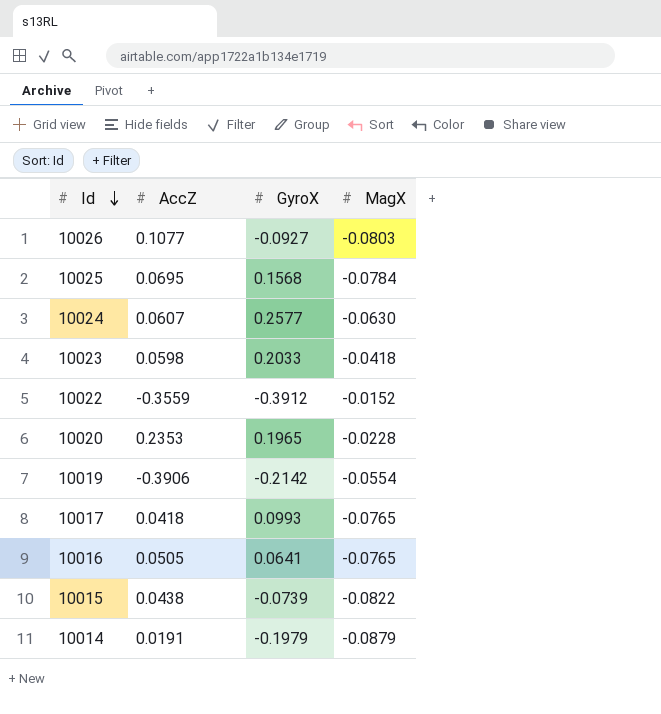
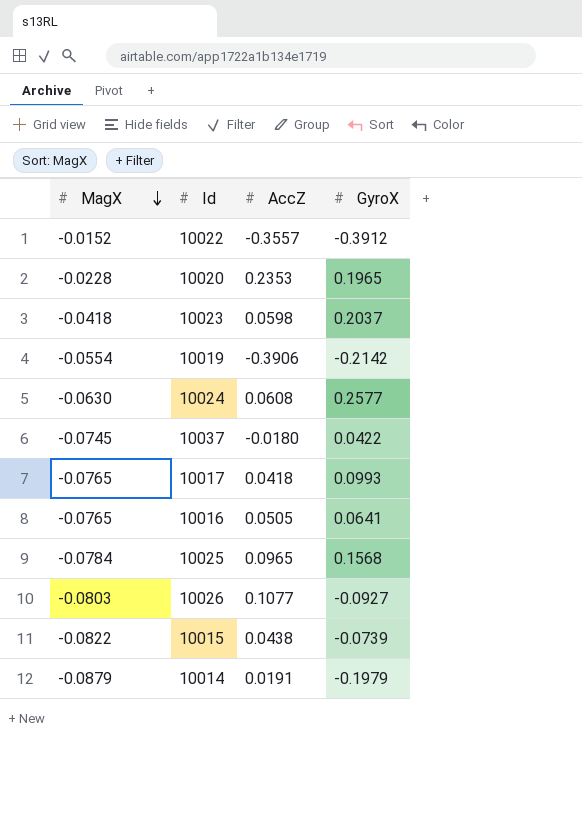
row order: Id descending -> MagX descending
column MagX | position: 4 -> 1
10022 | AccZ: -0.3559 -> -0.3557
10023 | GyroX: 0.2033 -> 0.2037
10024 | AccZ: 0.0607 -> 0.0608
row 10037: none -> -0.0745 | -0.0180 | 0.0422
10025 | AccZ: 0.0695 -> 0.0965

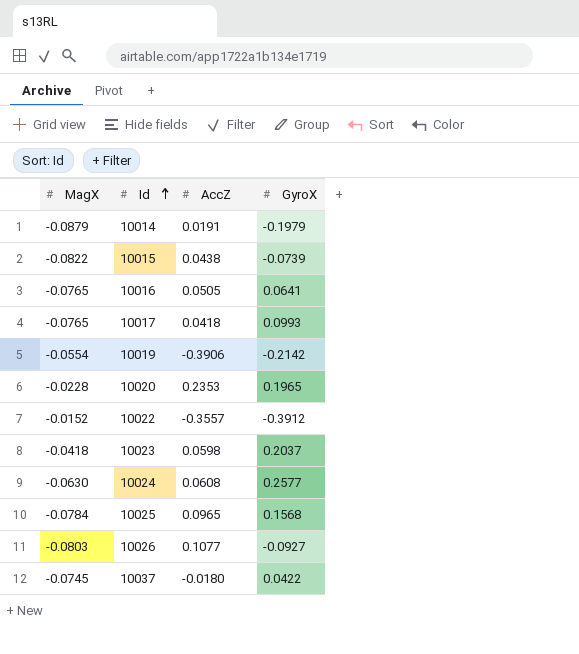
row order: MagX descending -> Id ascending

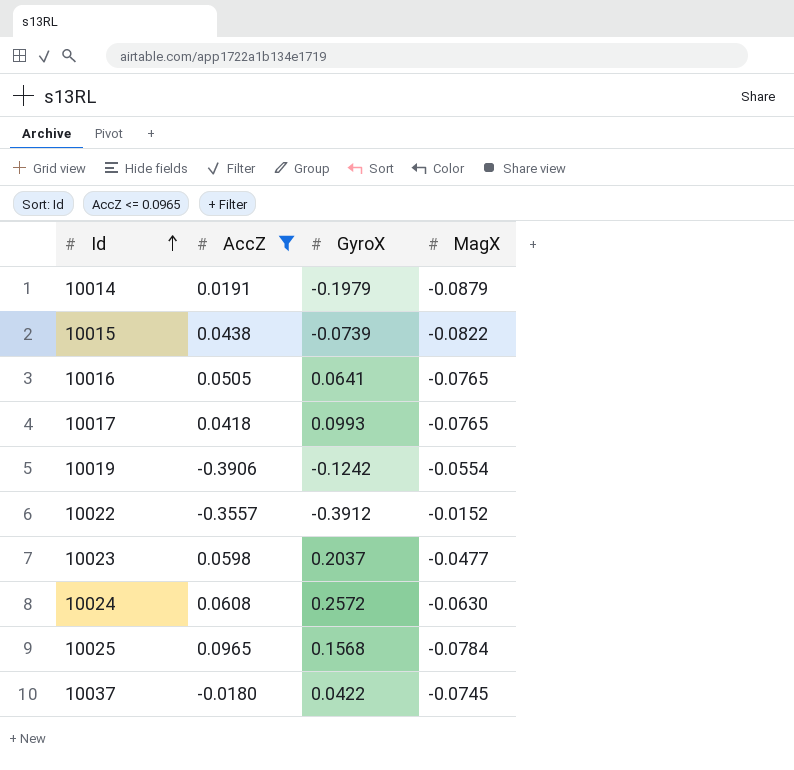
filter: none -> AccZ <= 0.0965
column MagX | position: 1 -> 4
10019 | GyroX: -0.2142 -> -0.1242
10023 | MagX: -0.0418 -> -0.0477
10024 | GyroX: 0.2577 -> 0.2572

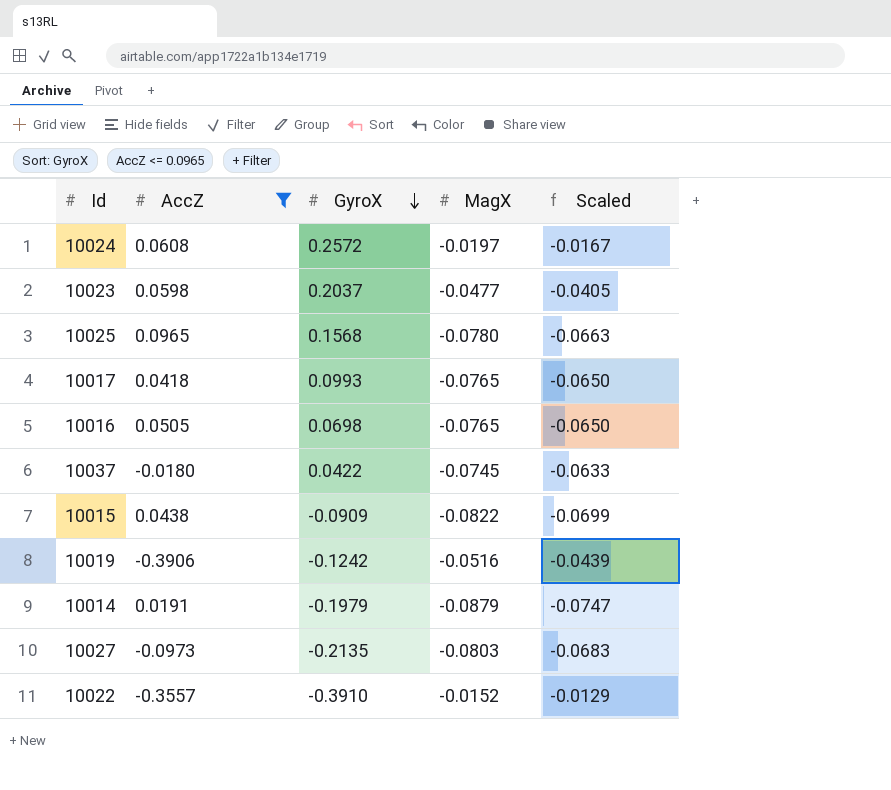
row order: Id ascending -> GyroX descending
column Scaled | formula: none -> [MagX] * 0.85
10024 | MagX: -0.0630 -> -0.0197
10025 | MagX: -0.0784 -> -0.0780
10016 | GyroX: 0.0641 -> 0.0698
10015 | GyroX: -0.0739 -> -0.0909
10019 | MagX: -0.0554 -> -0.0516
row 10027: none -> -0.0973 | -0.2135 | -0.0803 | -0.0683
10022 | GyroX: -0.3912 -> -0.3910

